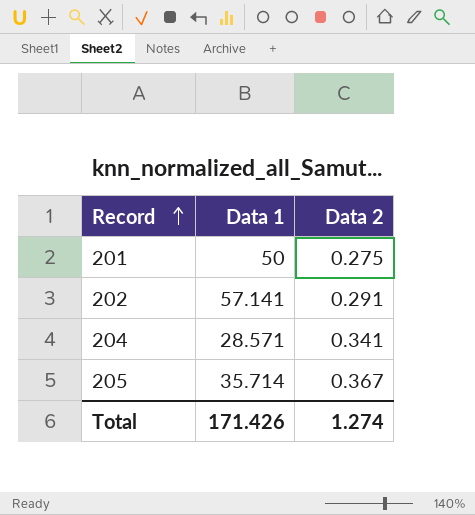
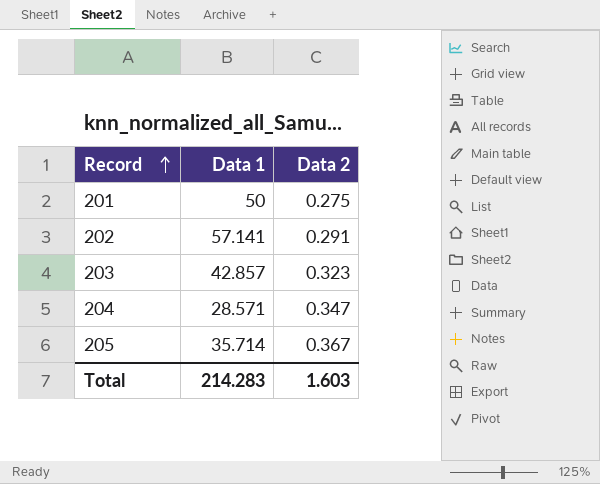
row 203: none -> 42.857 | 0.323
204 | Data 2: 0.341 -> 0.347
Total | Data 1: 171.426 -> 214.283
Total | Data 2: 1.274 -> 1.603

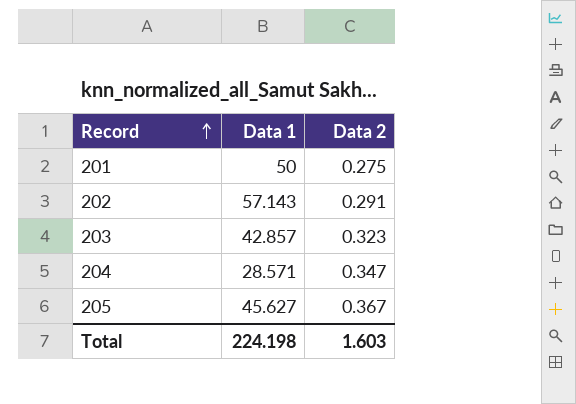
202 | Data 1: 57.141 -> 57.143
205 | Data 1: 35.714 -> 45.627
Total | Data 1: 214.283 -> 224.198

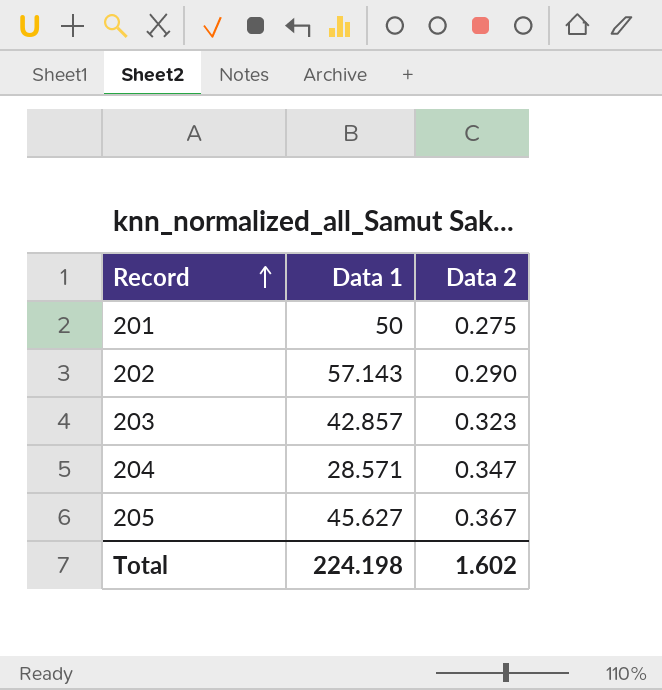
202 | Data 2: 0.291 -> 0.290
Total | Data 2: 1.603 -> 1.602

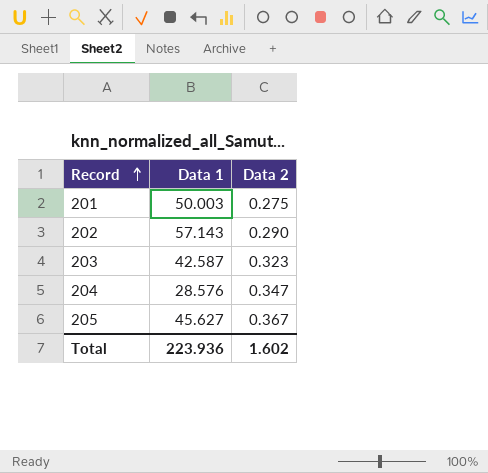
201 | Data 1: 50 -> 50.003
203 | Data 1: 42.857 -> 42.587
204 | Data 1: 28.571 -> 28.576
Total | Data 1: 224.198 -> 223.936

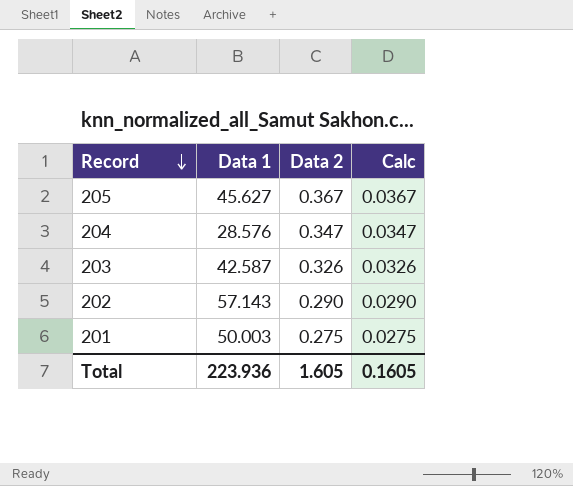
row order: Record ascending -> Record descending
column Calc | formula: none -> [Data 2] * 0.1
203 | Data 2: 0.323 -> 0.326
Total | Data 2: 1.602 -> 1.605

